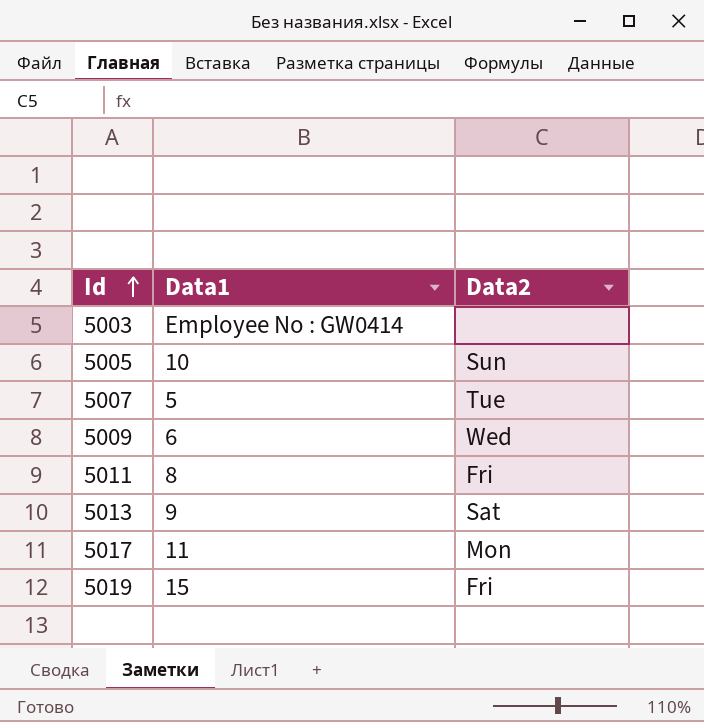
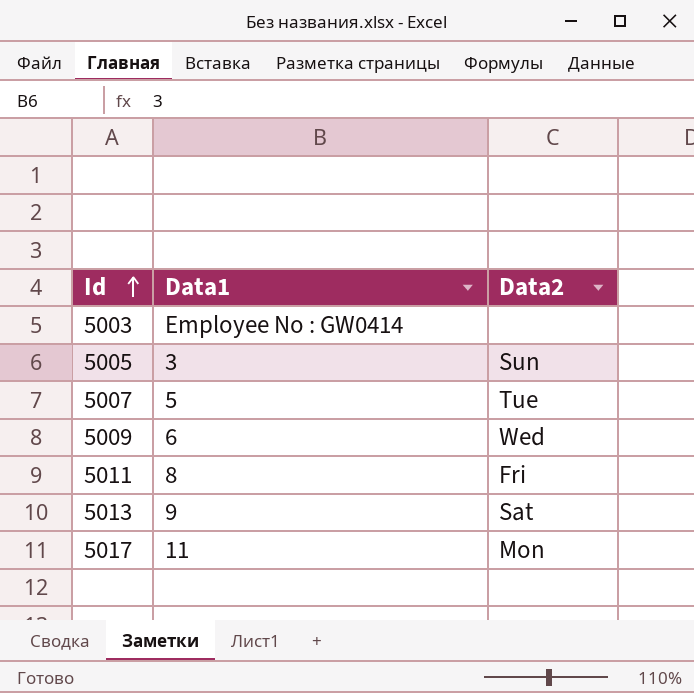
row 5019: 15 | Fri -> none
5005 | Data1: 10 -> 3

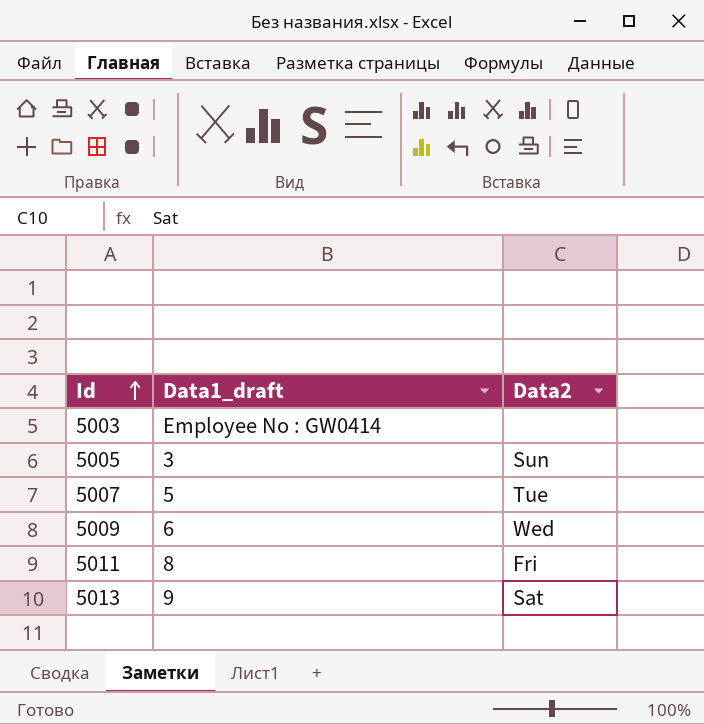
column name: Data1 -> Data1_draft
row 5017: 11 | Mon -> none

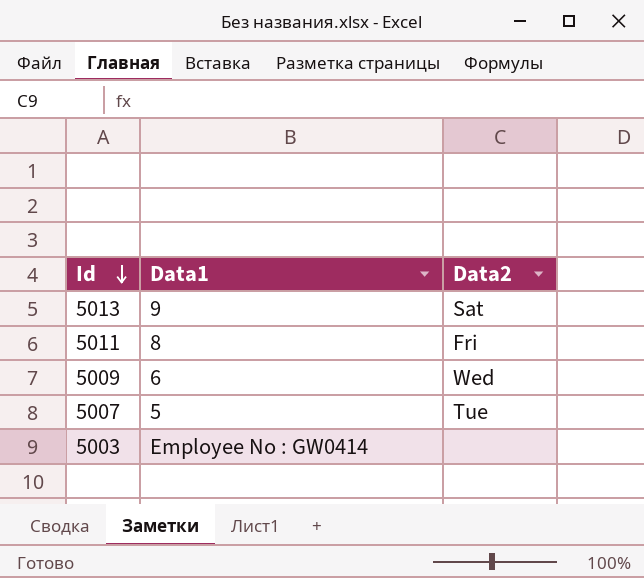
row order: Id ascending -> Id descending
column name: Data1_draft -> Data1
row 5005: 3 | Sun -> none

